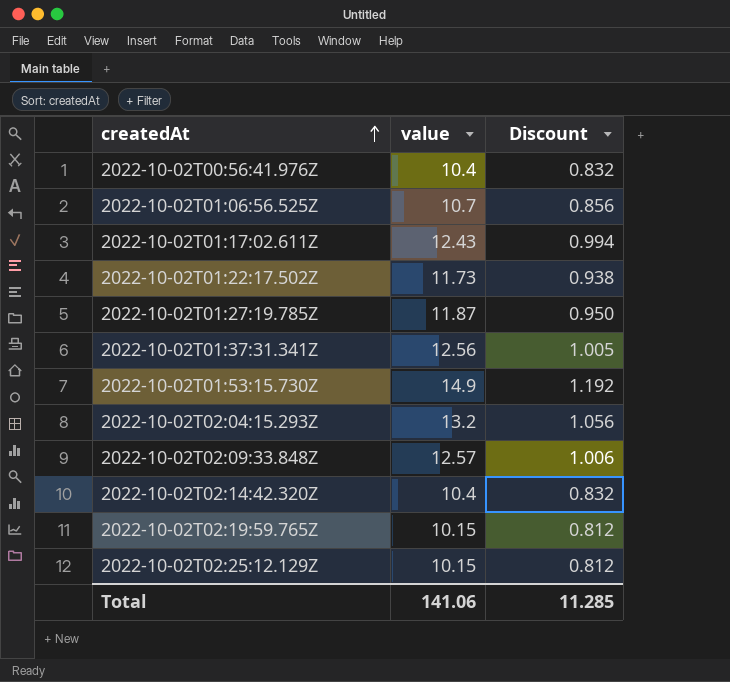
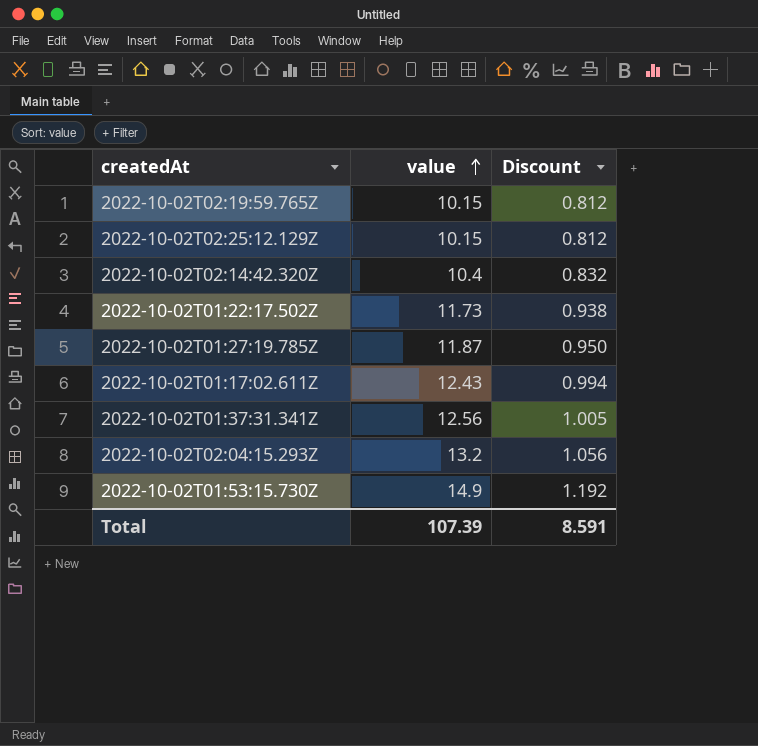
row order: createdAt ascending -> value ascending
row 2022-10-02T00:56:41.976Z: 10.4 | 0.832 -> none
row 2022-10-02T01:06:56.525Z: 10.7 | 0.856 -> none
row 2022-10-02T02:09:33.848Z: 12.57 | 1.006 -> none
Total | value: 141.06 -> 107.39
Total | Discount: 11.285 -> 8.591

